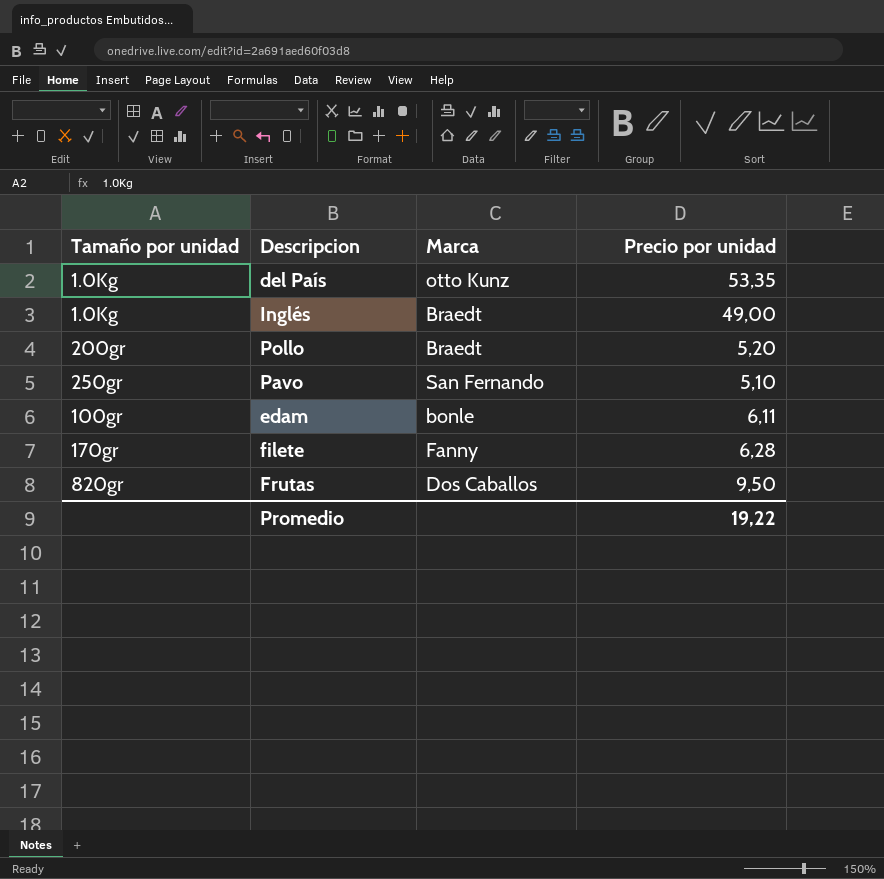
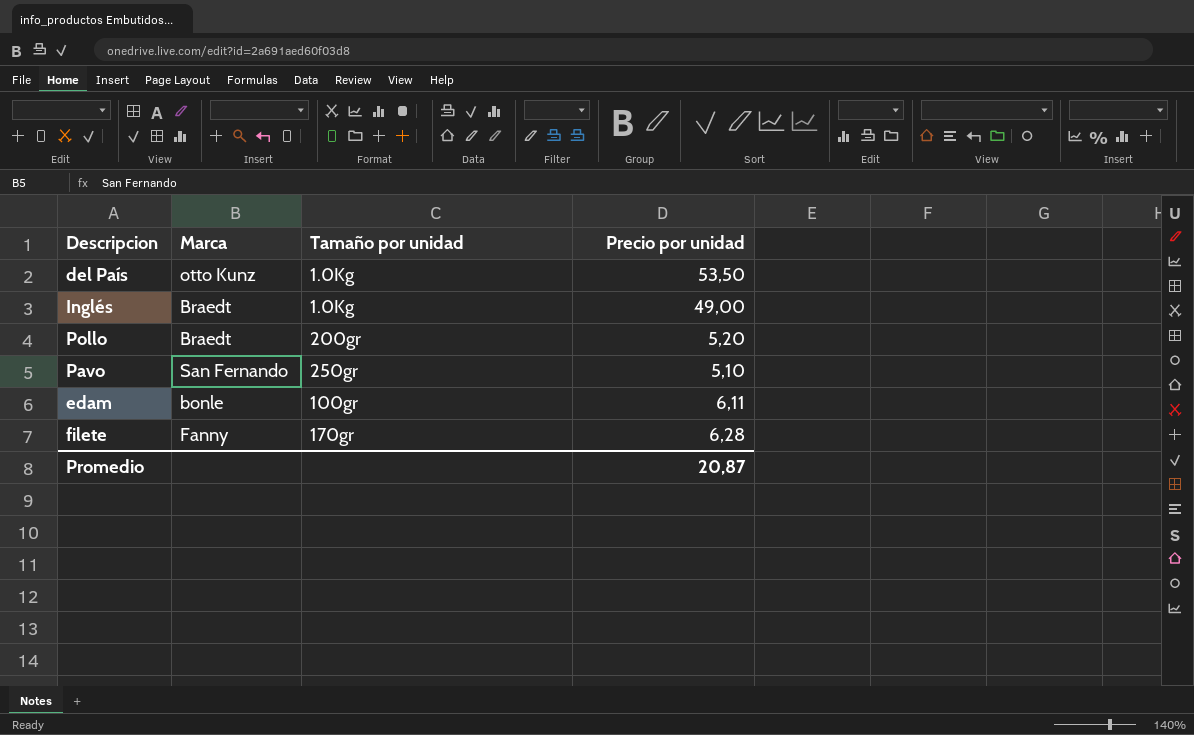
column Tamaño por unidad | position: 1 -> 3
row Frutas: 820gr | Dos Caballos | 9,50 -> none
del País | Precio por unidad: 53,35 -> 53,50
Promedio | Precio por unidad: 19,22 -> 20,87

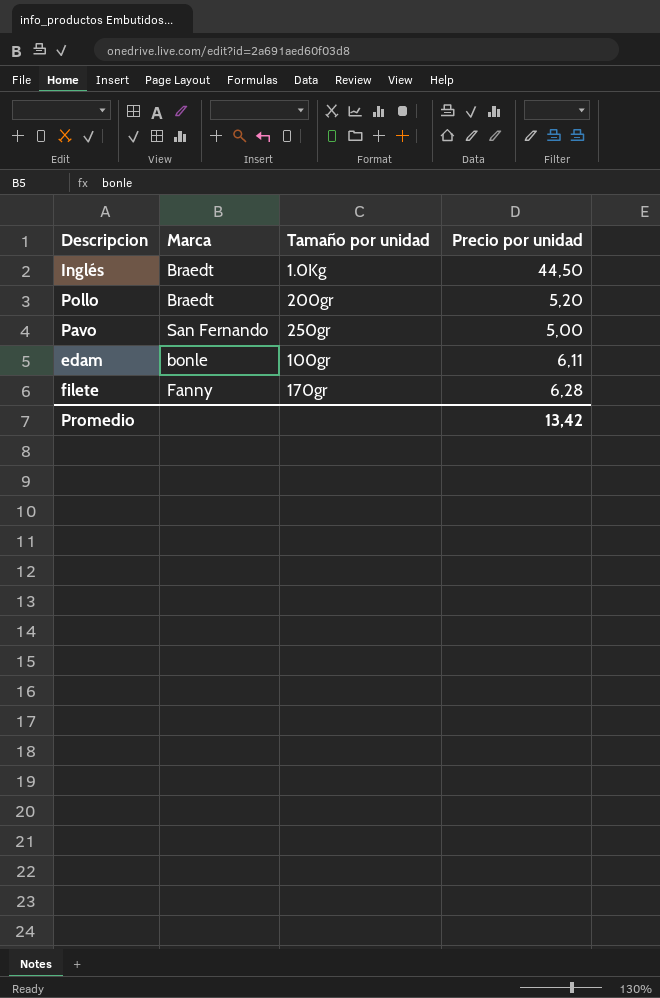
row del País: otto Kunz | 1.0Kg | 53,50 -> none
Inglés | Precio por unidad: 49,00 -> 44,50
Pavo | Precio por unidad: 5,10 -> 5,00
Promedio | Precio por unidad: 20,87 -> 13,42

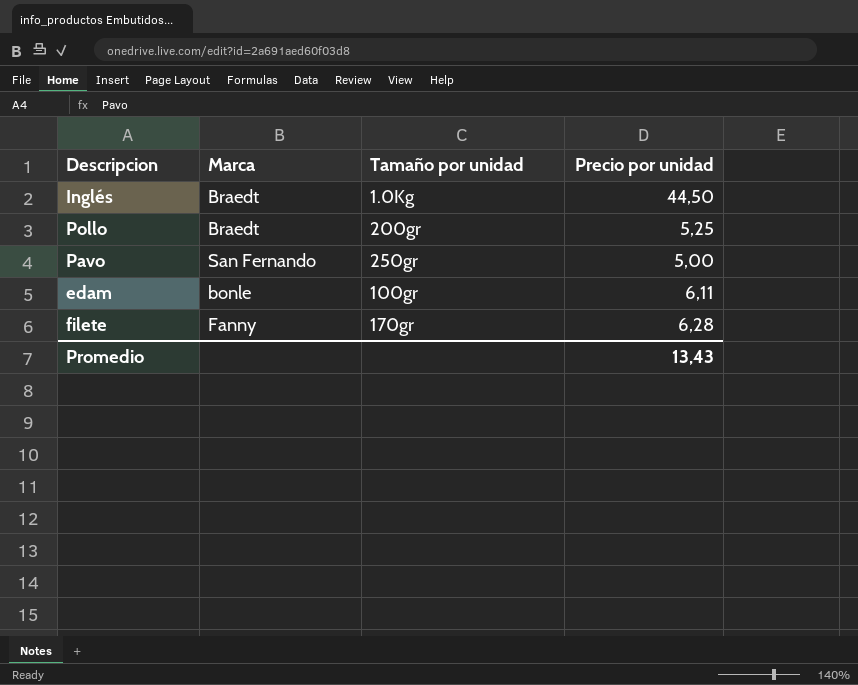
Pollo | Precio por unidad: 5,20 -> 5,25
Promedio | Precio por unidad: 13,42 -> 13,43

